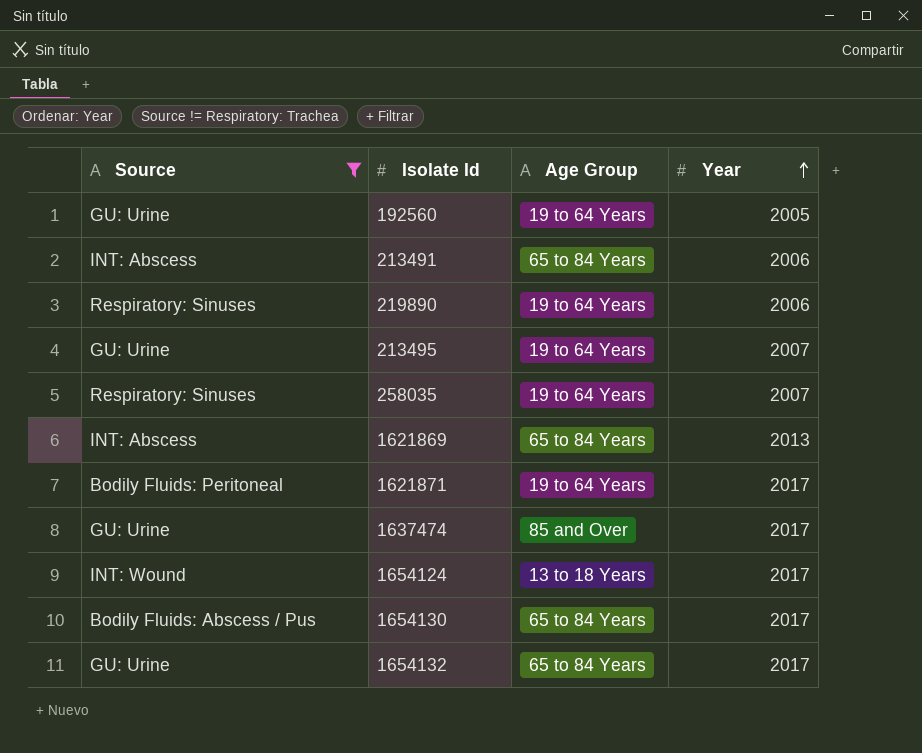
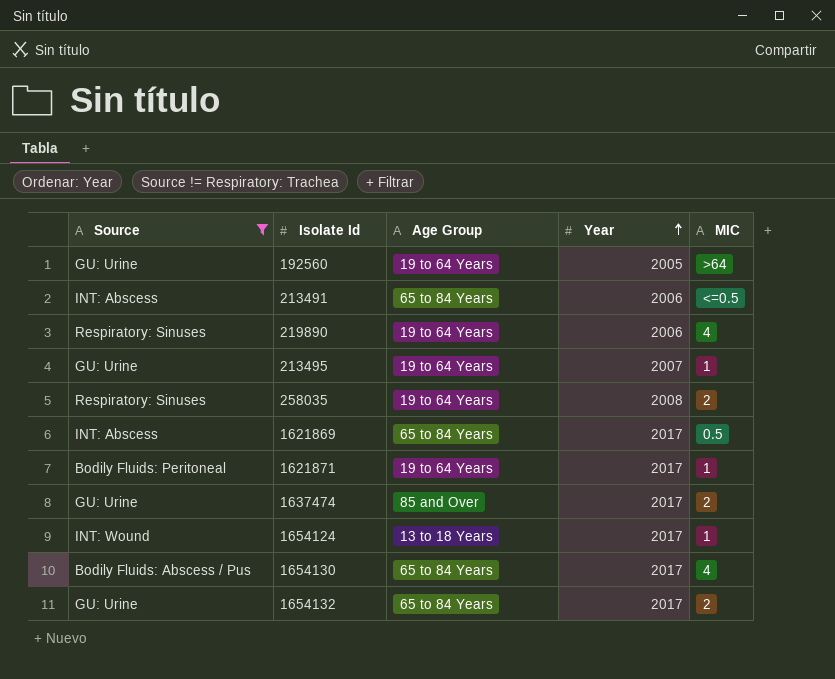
column MIC | position: none -> 5
258035 | Year: 2007 -> 2008
1621869 | Year: 2013 -> 2017

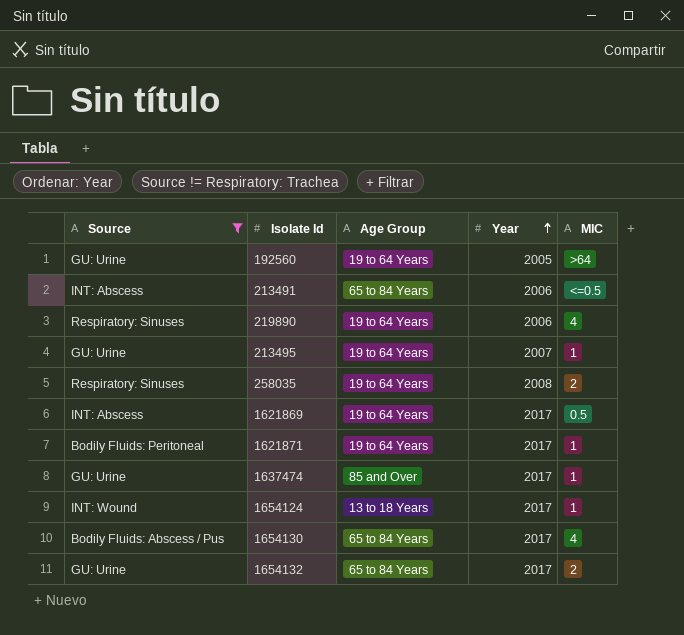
1621869 | Age Group: 65 to 84 Years -> 19 to 64 Years
1637474 | MIC: 2 -> 1

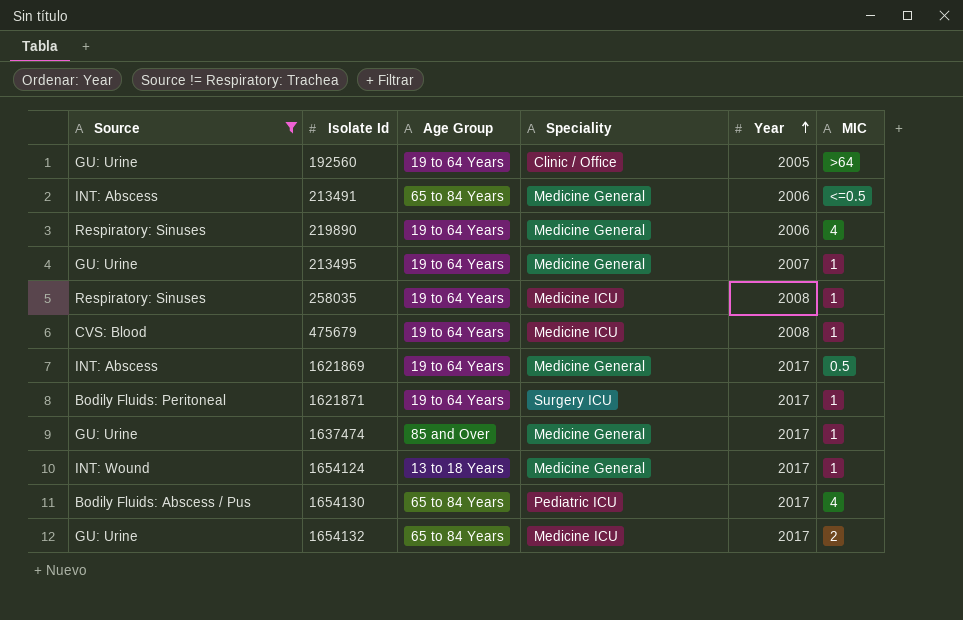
column Speciality | position: none -> 4
258035 | MIC: 2 -> 1
row 475679: none -> CVS: Blood | 19 to 64 Years | Medicine ICU | 2008 | 1

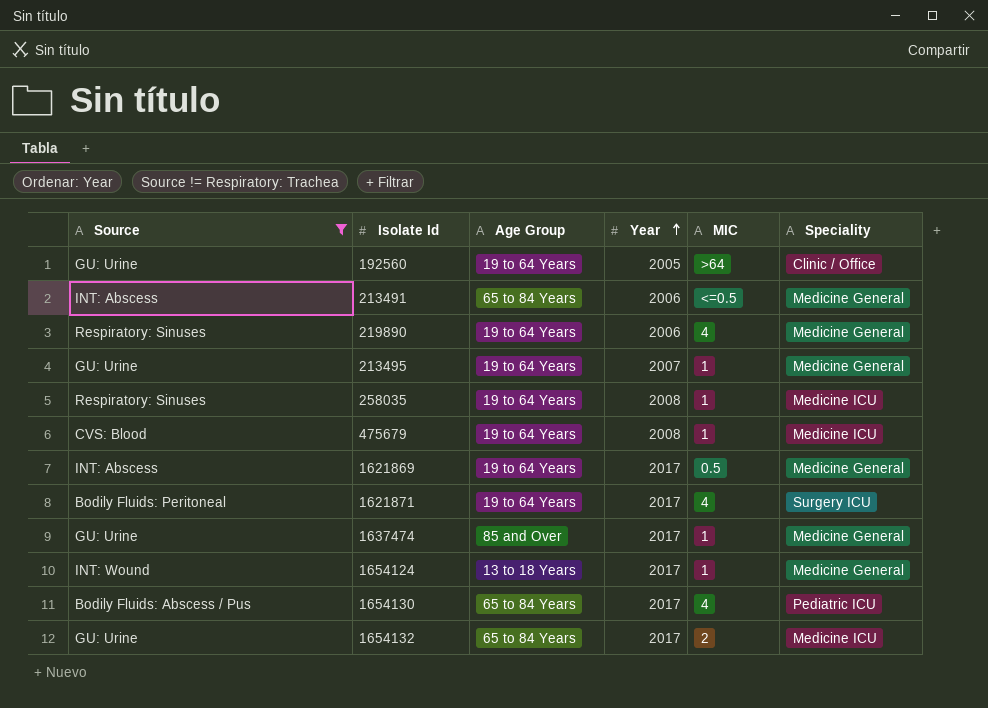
column Speciality | position: 4 -> 6
1621871 | MIC: 1 -> 4

